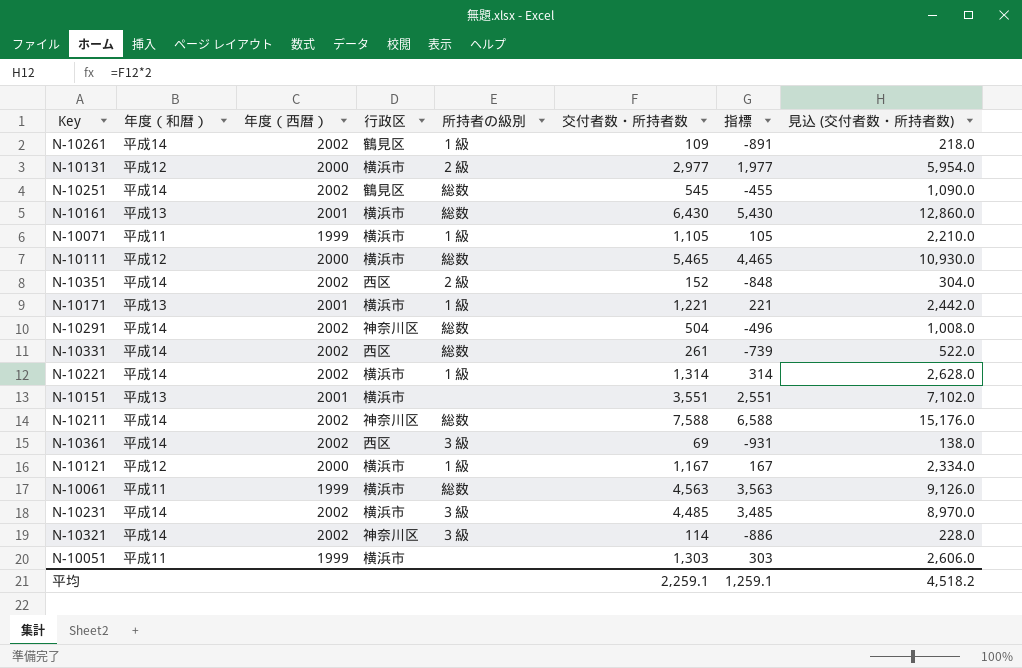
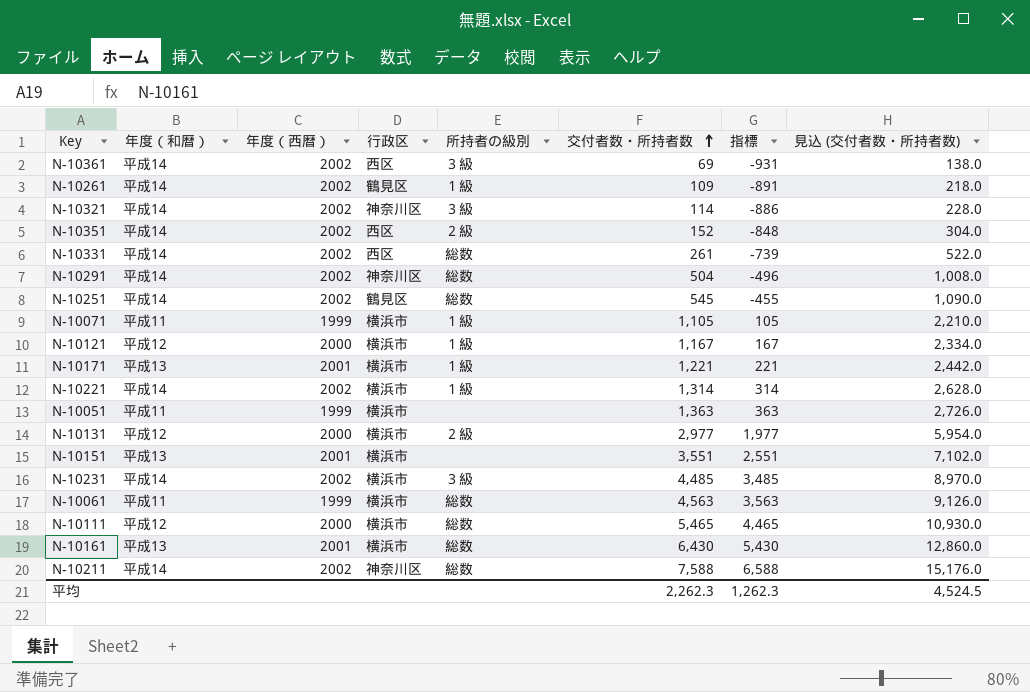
row order: none -> 交付者数・所持者数 ascending
N-10051 | 交付者数・所持者数: 1,303 -> 1,363
N-10051 | 指標: 303 -> 363
N-10051 | 見込 (交付者数・所持者数): 2,606.0 -> 2,726.0
平均 | 交付者数・所持者数: 2,259.1 -> 2,262.3
平均 | 指標: 1,259.1 -> 1,262.3
平均 | 見込 (交付者数・所持者数): 4,518.2 -> 4,524.5

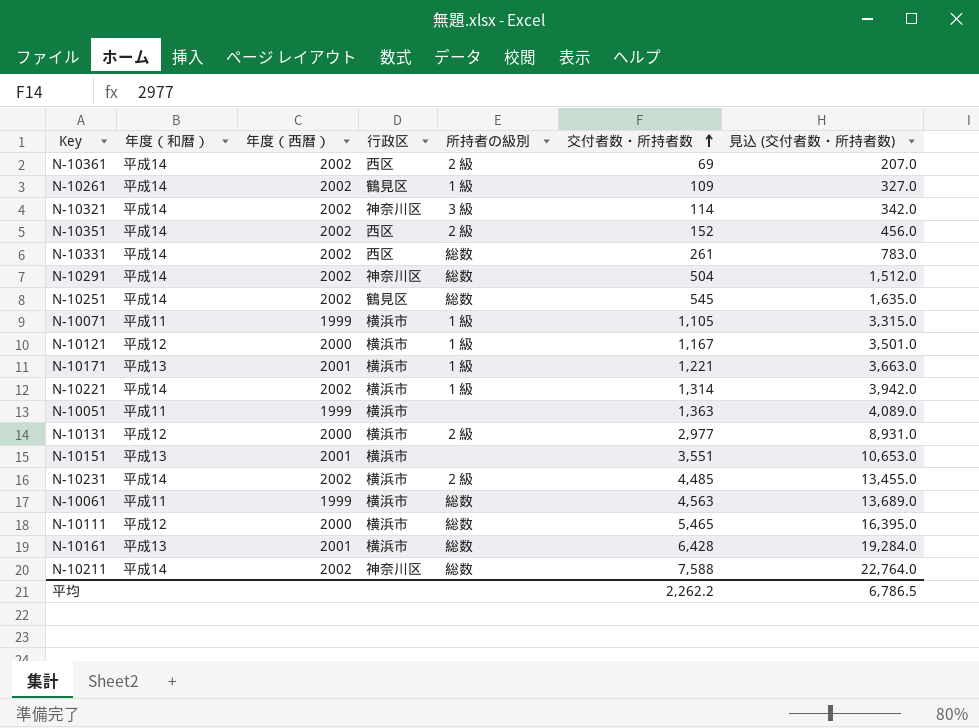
column 指標 | formula: [交付者数・所持者数] - 1000 -> none
column 見込 (交付者数・所持者数) | formula: [交付者数・所持者数] * 2 -> [交付者数・所持者数] * 3
N-10361 | 所持者の級別: ３級 -> ２級
N-10231 | 所持者の級別: ３級 -> ２級
N-10161 | 交付者数・所持者数: 6,430 -> 6,428
平均 | 交付者数・所持者数: 2,262.3 -> 2,262.2
平均 | 見込 (交付者数・所持者数): 4,524.5 -> 6,786.5

